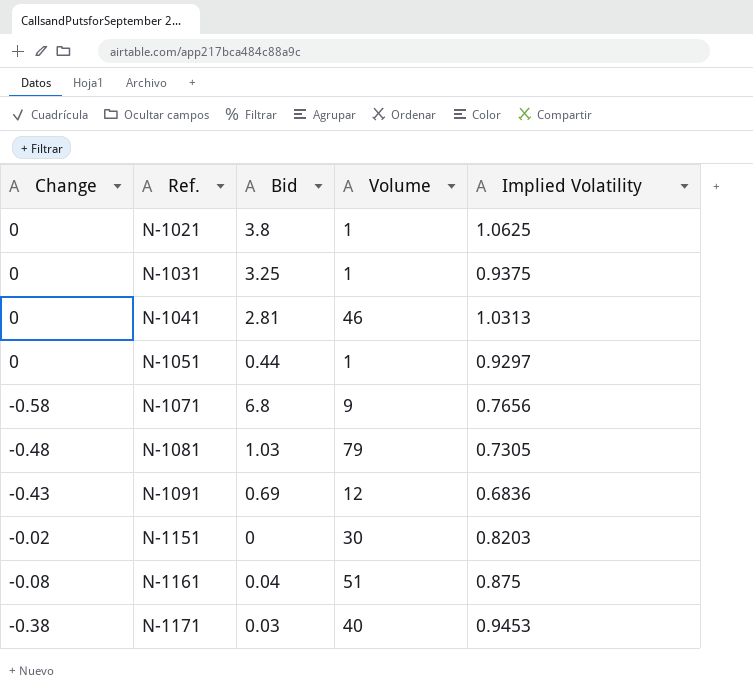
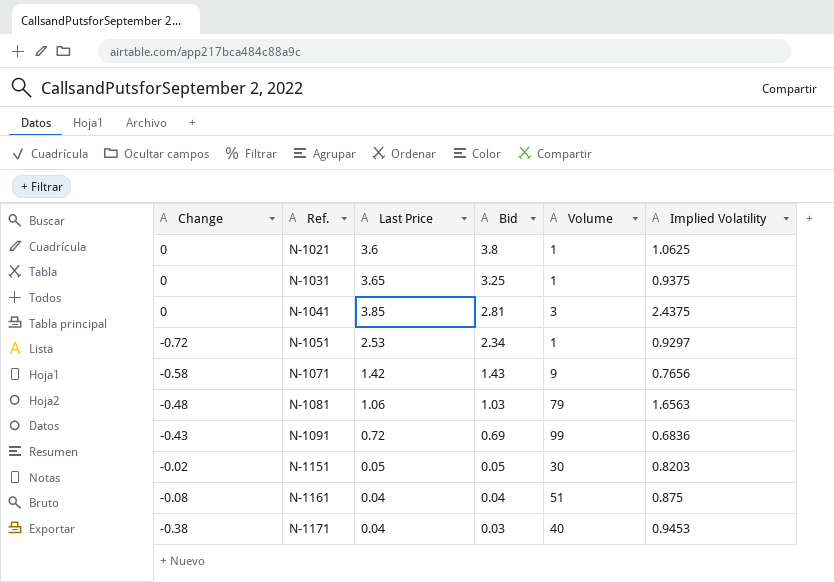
column Last Price | position: none -> 3
N-1041 | Volume: 46 -> 3
N-1041 | Implied Volatility: 1.0313 -> 2.4375
N-1051 | Change: 0 -> -0.72
N-1051 | Bid: 0.44 -> 2.34
N-1071 | Bid: 6.8 -> 1.43
N-1081 | Implied Volatility: 0.7305 -> 1.6563
N-1091 | Volume: 12 -> 99
N-1151 | Bid: 0 -> 0.05

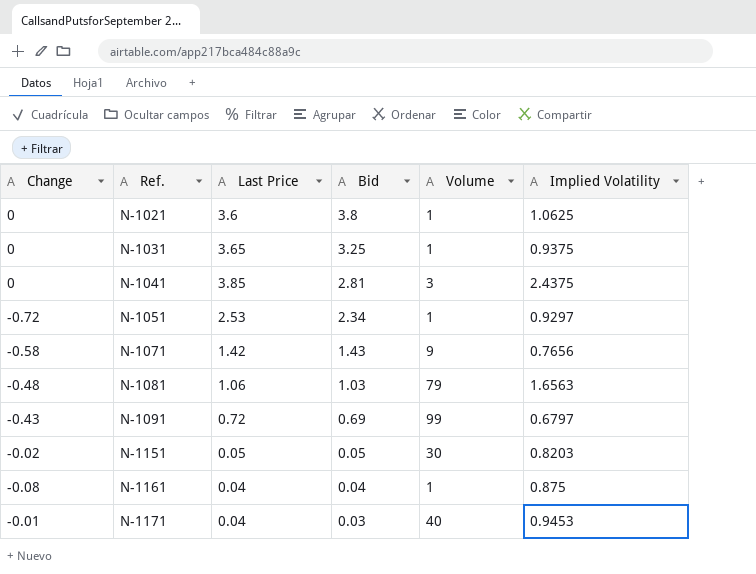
N-1091 | Implied Volatility: 0.6836 -> 0.6797
N-1161 | Volume: 51 -> 1
N-1171 | Change: -0.38 -> -0.01

